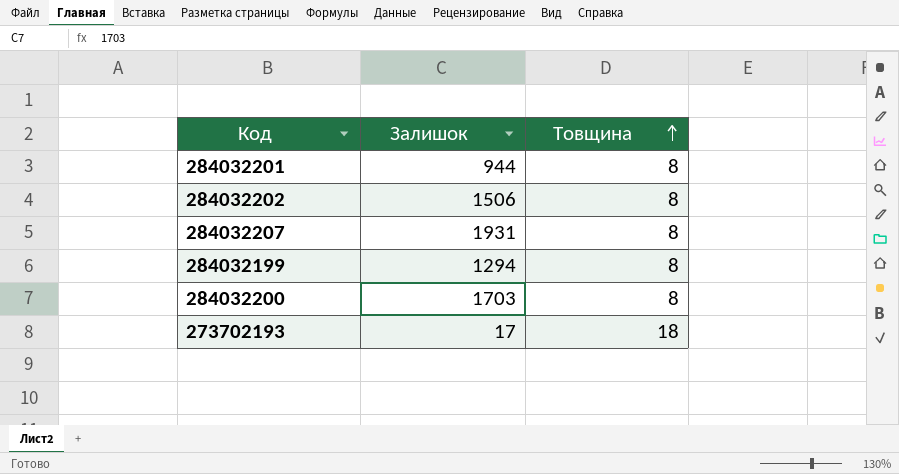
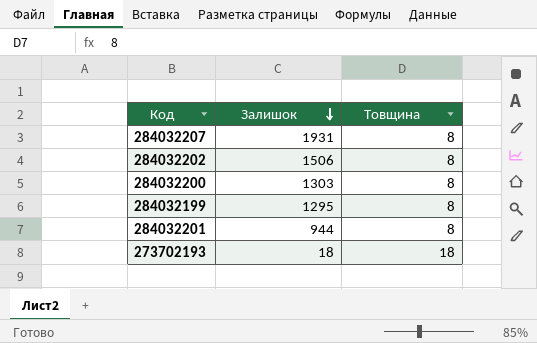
row order: Товщина ascending -> Залишок descending
284032200 | Залишок: 1703 -> 1303
284032199 | Залишок: 1294 -> 1295
273702193 | Залишок: 17 -> 18

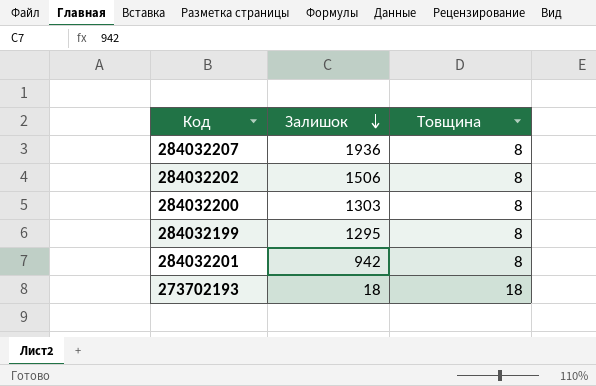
284032207 | Залишок: 1931 -> 1936
284032201 | Залишок: 944 -> 942

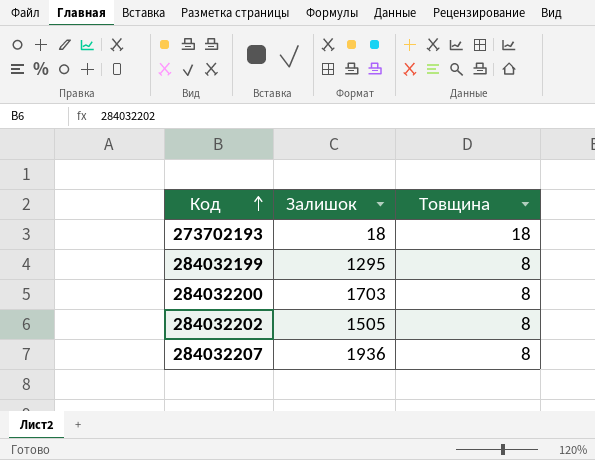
row order: Залишок descending -> Код ascending
row 284032201: 942 | 8 -> none
284032200 | Залишок: 1303 -> 1703
284032202 | Залишок: 1506 -> 1505

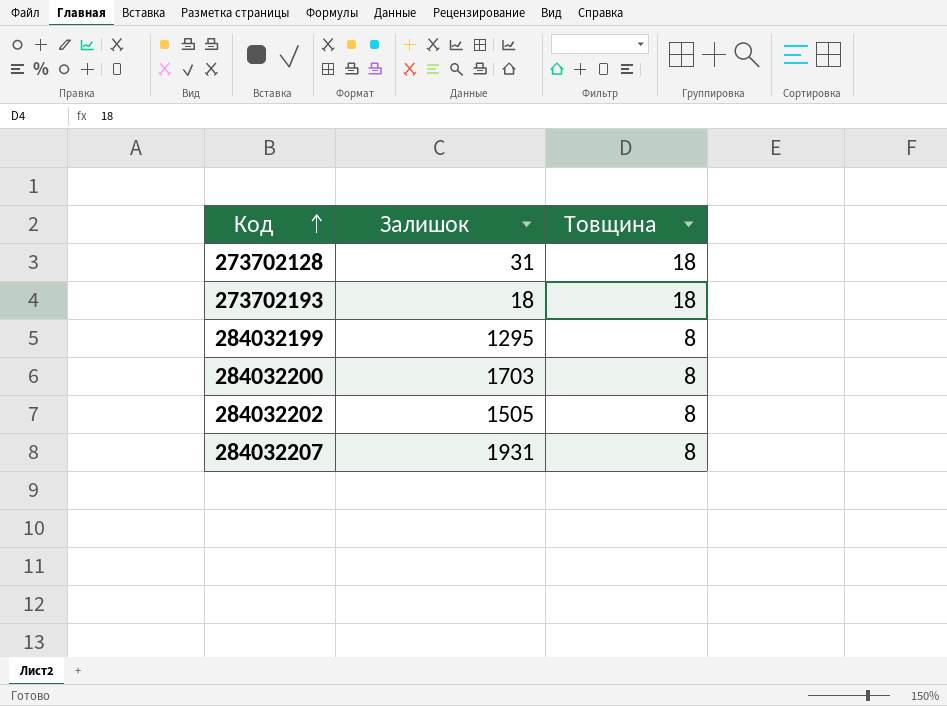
row 273702128: none -> 31 | 18
284032207 | Залишок: 1936 -> 1931

